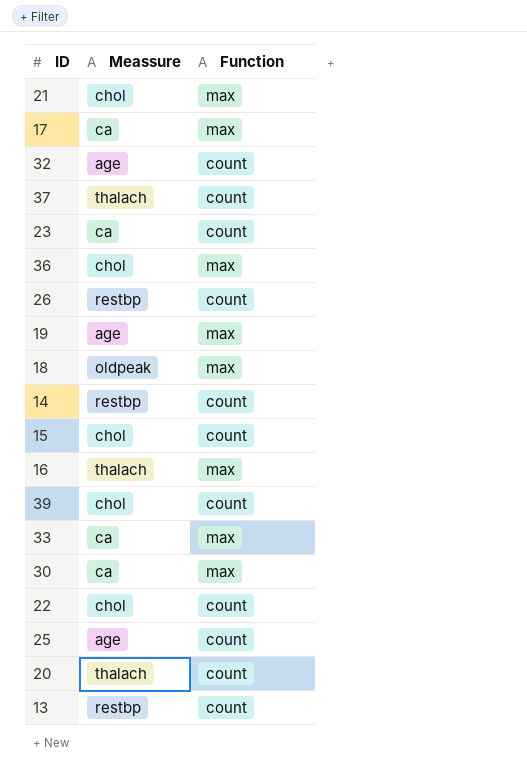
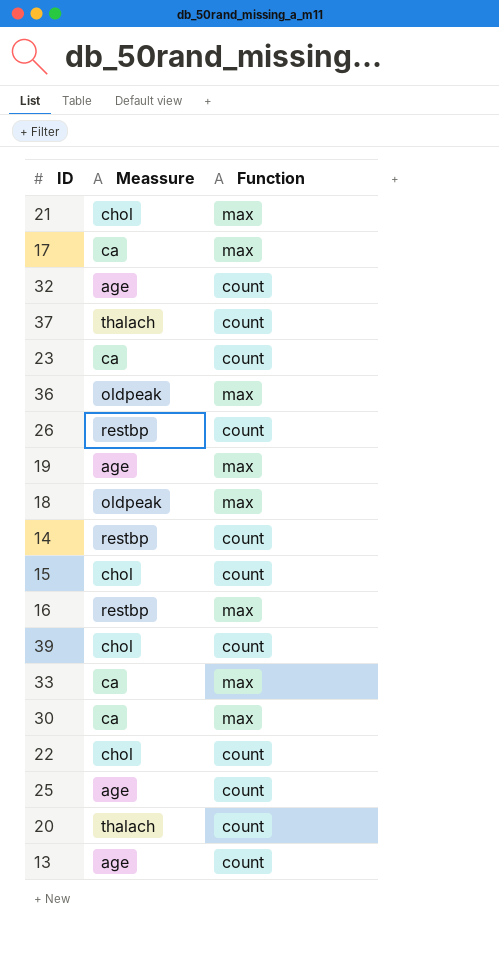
36 | Meassure: chol -> oldpeak
16 | Meassure: thalach -> restbp
13 | Meassure: restbp -> age

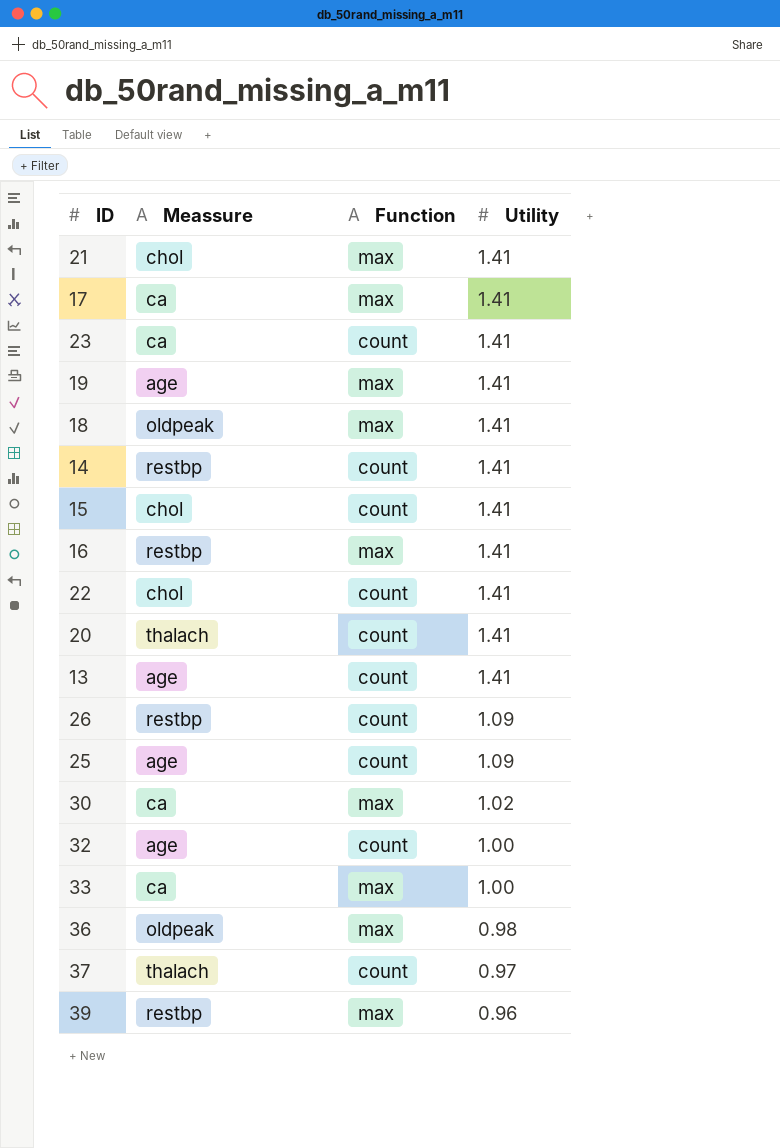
row order: none -> Utility descending
column Utility | position: none -> 4
39 | Meassure: chol -> restbp
39 | Function: count -> max

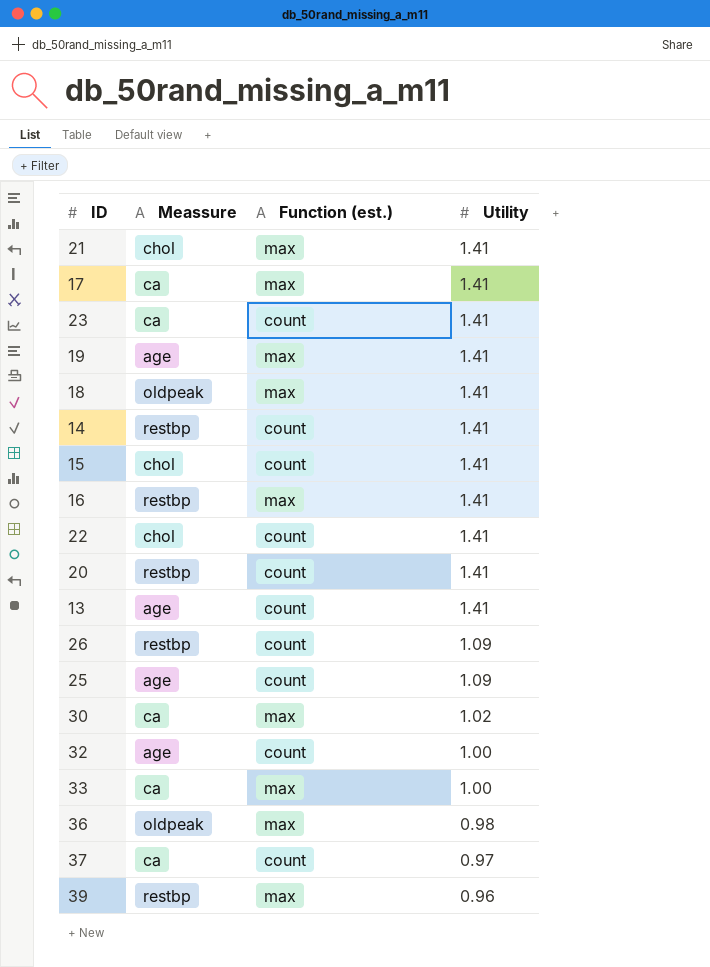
column name: Function -> Function (est.)
20 | Meassure: thalach -> restbp
37 | Meassure: thalach -> ca

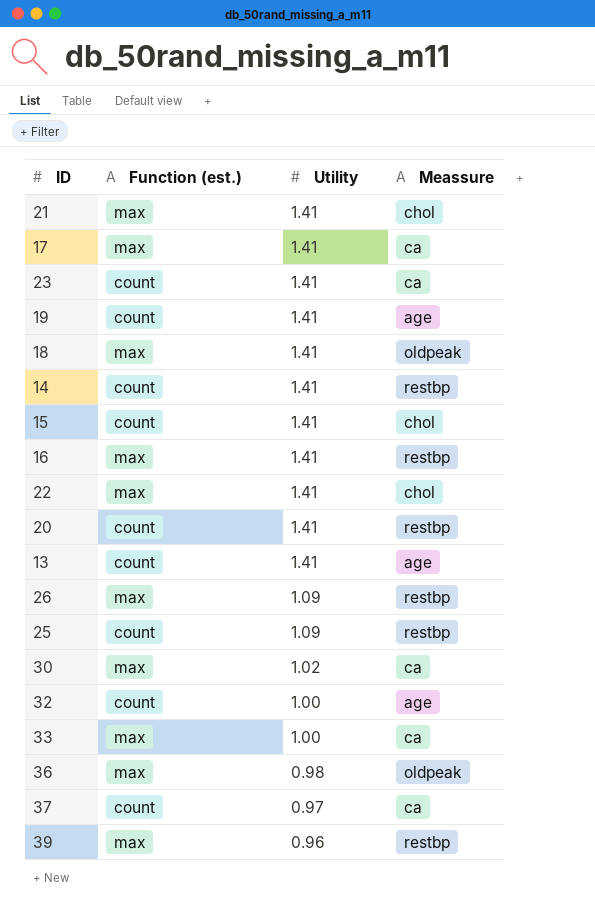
column Meassure | position: 2 -> 4
19 | Function (est.): max -> count
22 | Function (est.): count -> max
26 | Function (est.): count -> max
25 | Meassure: age -> restbp

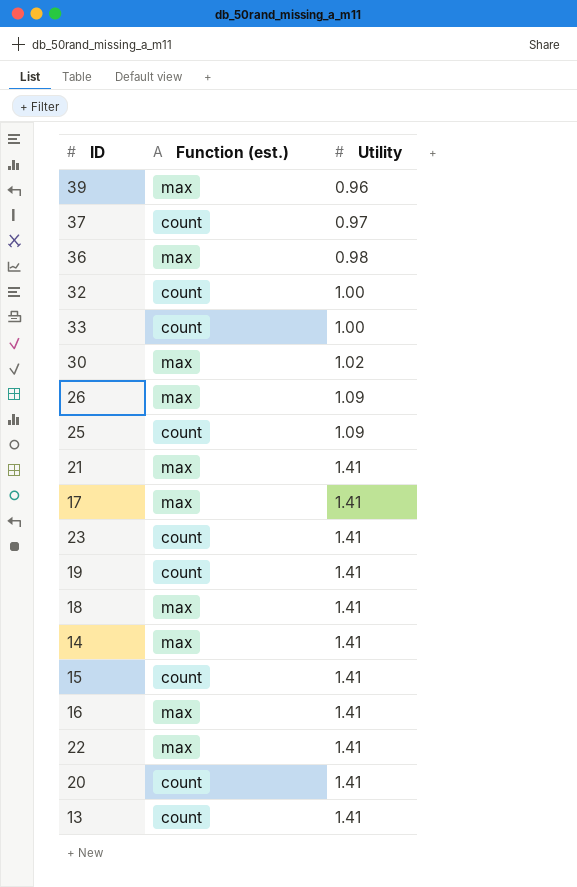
row order: Utility descending -> Utility ascending
column Meassure | position: 4 -> none
33 | Function (est.): max -> count
14 | Function (est.): count -> max

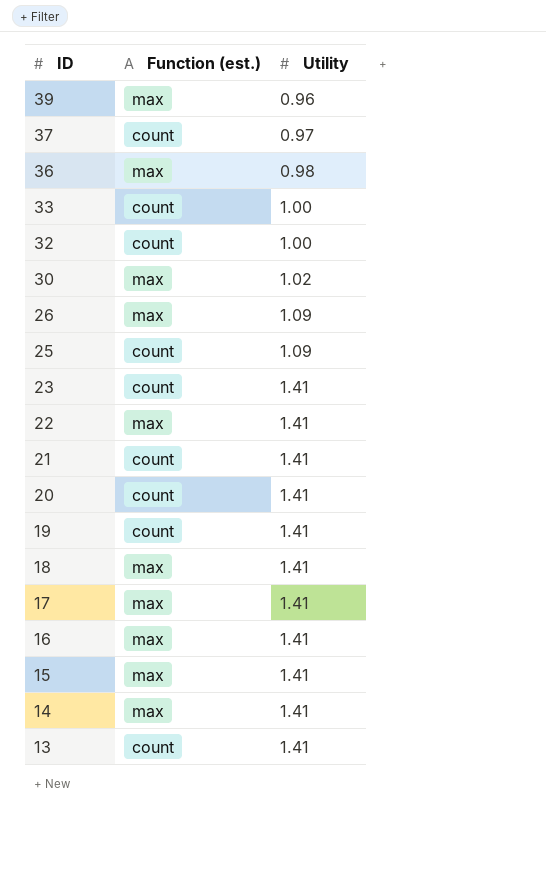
row order: Utility ascending -> ID descending
21 | Function (est.): max -> count
15 | Function (est.): count -> max

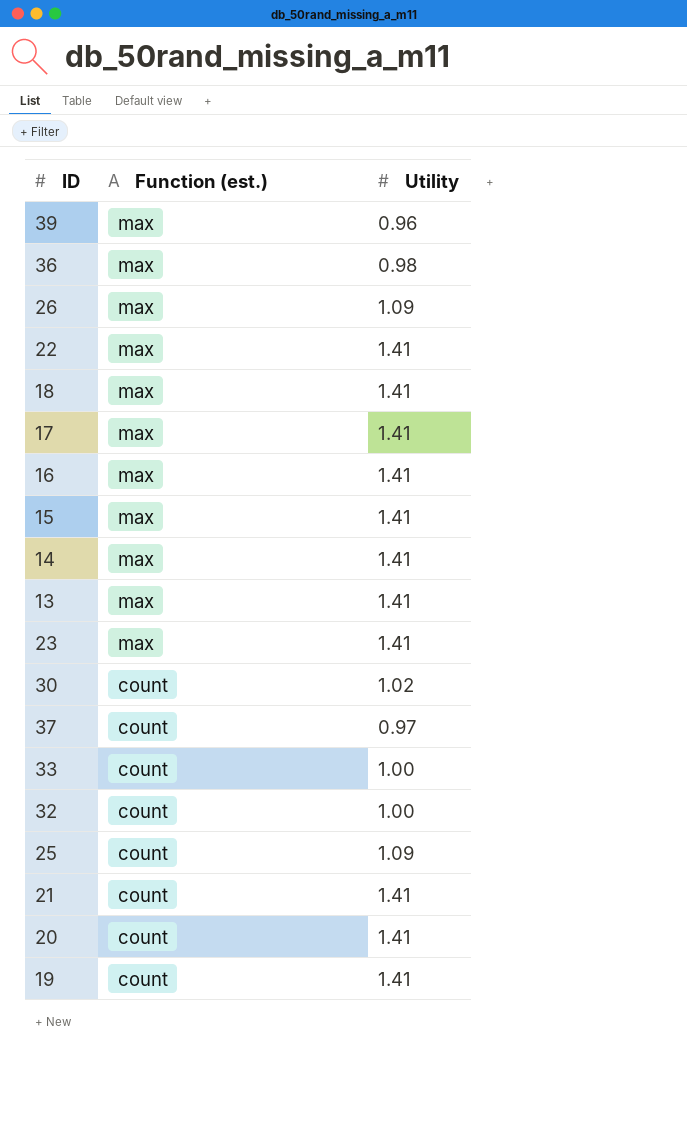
row order: ID descending -> Function (est.) descending
13 | Function (est.): count -> max
23 | Function (est.): count -> max
30 | Function (est.): max -> count

